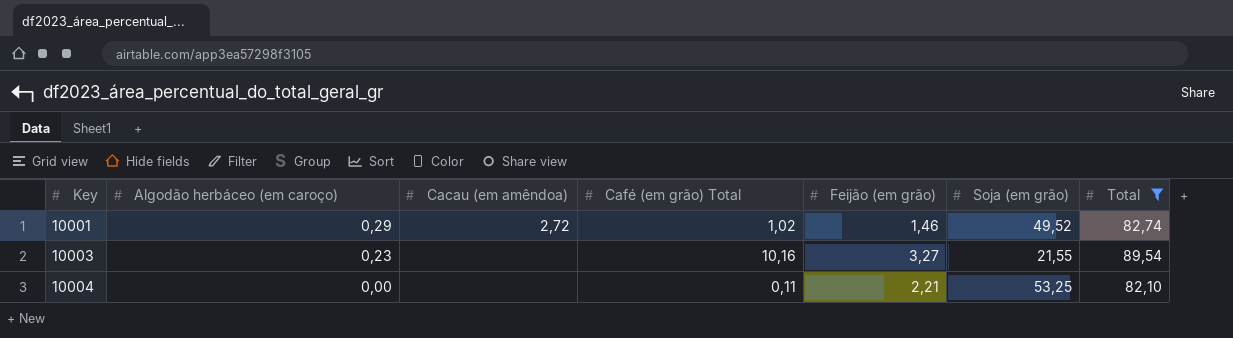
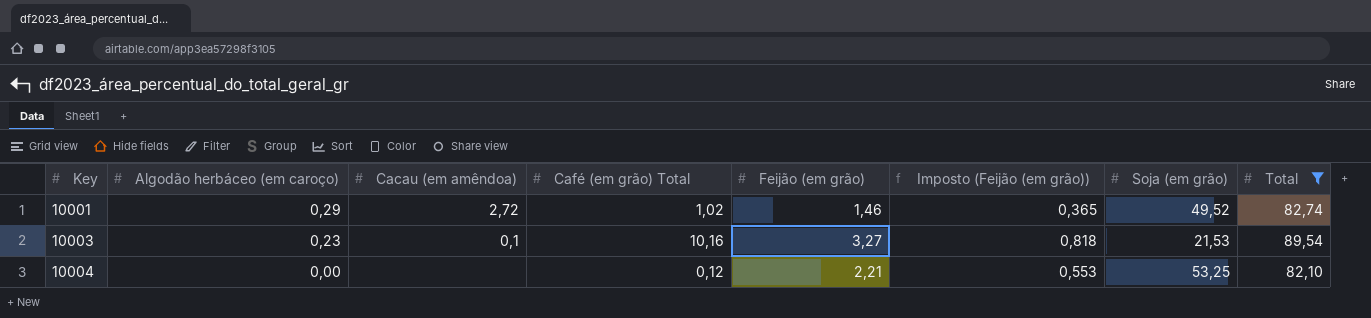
column Imposto (Feijão (em grão)) | formula: none -> [Feijão (em grão)] * 0,25
10003 | Cacau (em amêndoa): none -> 0,1
10003 | Soja (em grão): 21,55 -> 21,53
10004 | Café (em grão) Total: 0,11 -> 0,12

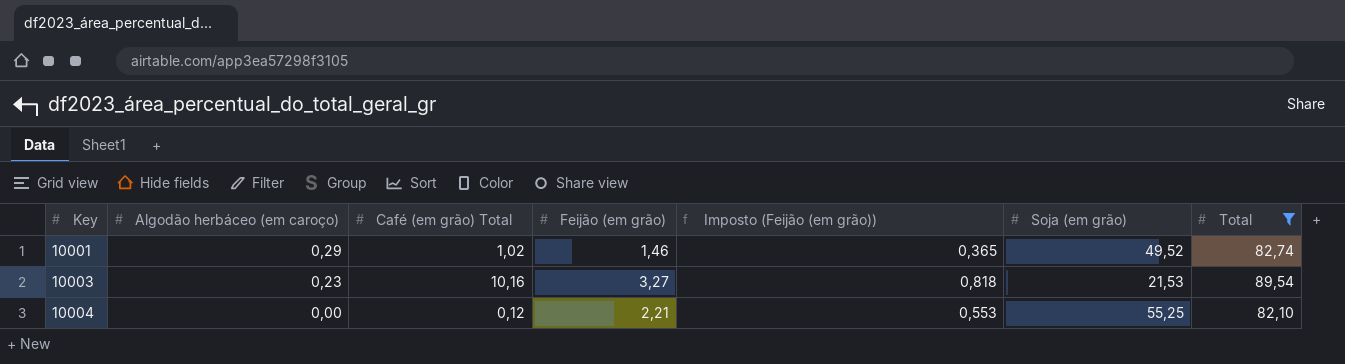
column Cacau (em amêndoa) | position: 3 -> none
10004 | Soja (em grão): 53,25 -> 55,25

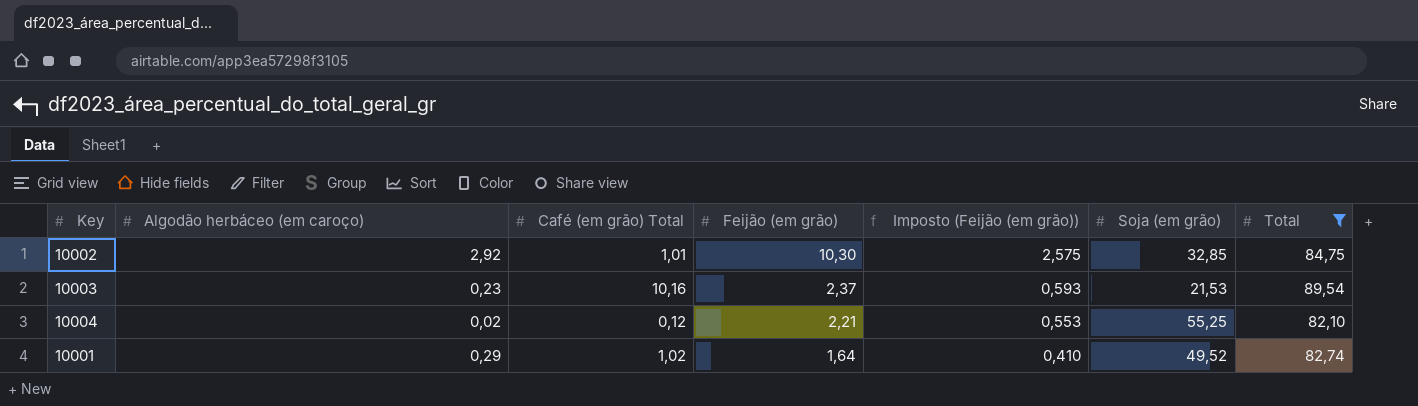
row order: Key ascending -> Feijão (em grão) descending
row 10002: none -> 2,92 | 1,01 | 10,30 | 2,575 | 32,85 | 84,75
10003 | Feijão (em grão): 3,27 -> 2,37
10003 | Imposto (Feijão (em grão)): 0,818 -> 0,593
10004 | Algodão herbáceo (em caroço): 0,00 -> 0,02
10001 | Feijão (em grão): 1,46 -> 1,64
10001 | Imposto (Feijão (em grão)): 0,365 -> 0,410

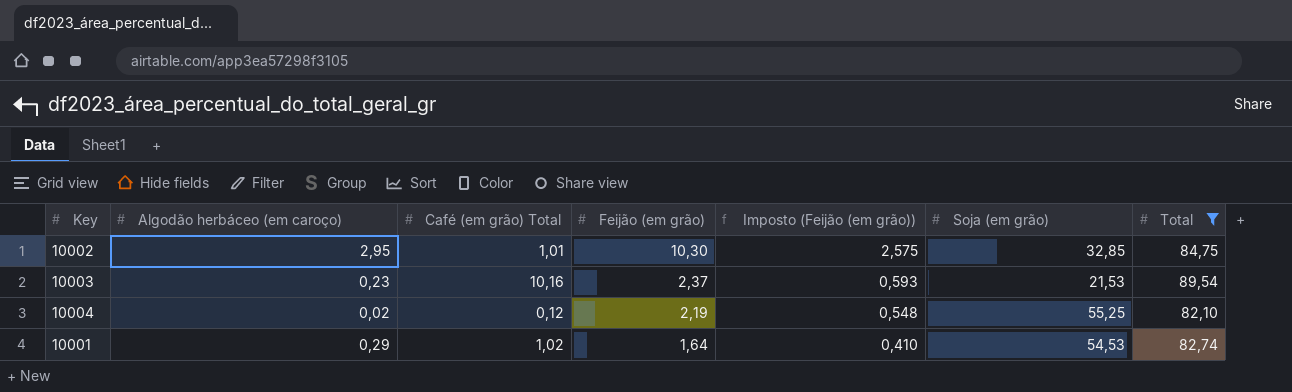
10002 | Algodão herbáceo (em caroço): 2,92 -> 2,95
10004 | Feijão (em grão): 2,21 -> 2,19
10004 | Imposto (Feijão (em grão)): 0,553 -> 0,548
10001 | Soja (em grão): 49,52 -> 54,53

